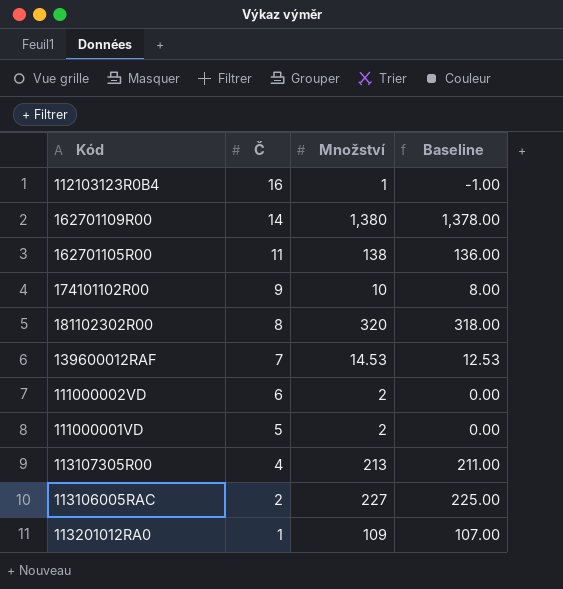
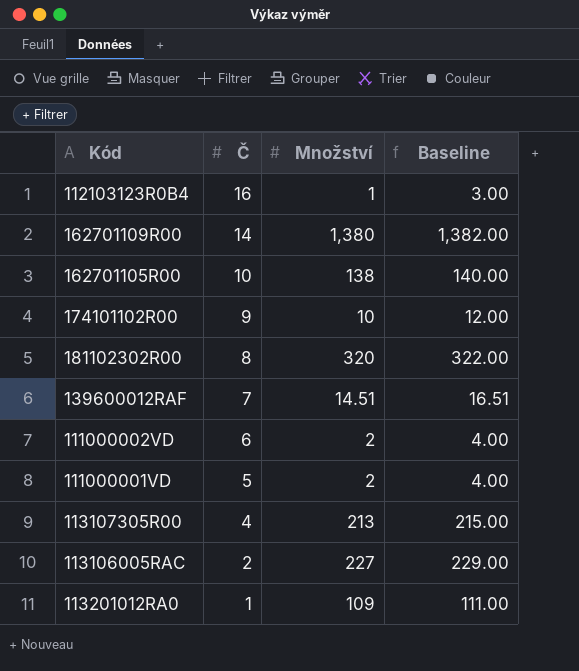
column Baseline | formula: [Množství] - 2 -> [Množství] + 2
162701105R00 | Č: 11 -> 10
139600012RAF | Množství: 14.53 -> 14.51

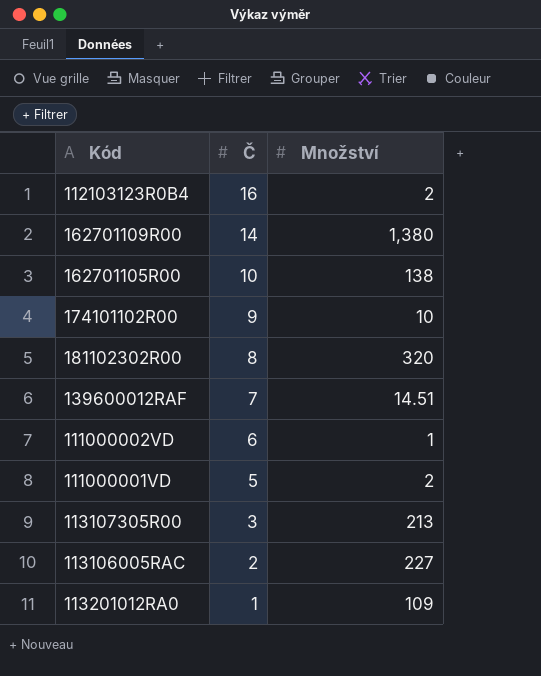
column Baseline | formula: [Množství] + 2 -> none
112103123R0B4 | Množství: 1 -> 2
111000002VD | Množství: 2 -> 1
113107305R00 | Č: 4 -> 3

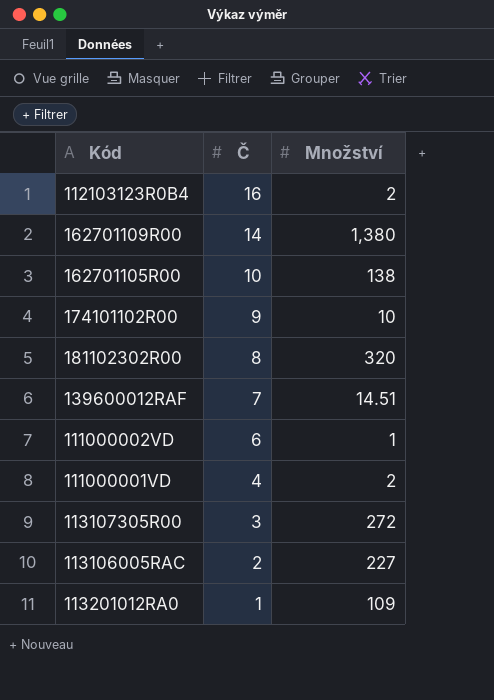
111000001VD | Č: 5 -> 4
113107305R00 | Množství: 213 -> 272

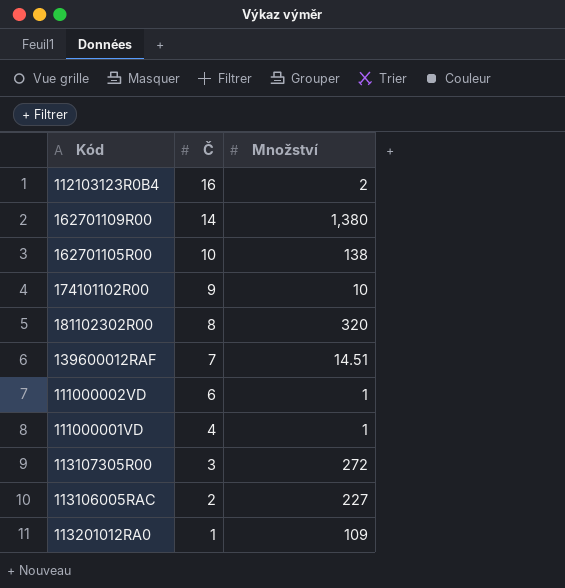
111000001VD | Množství: 2 -> 1

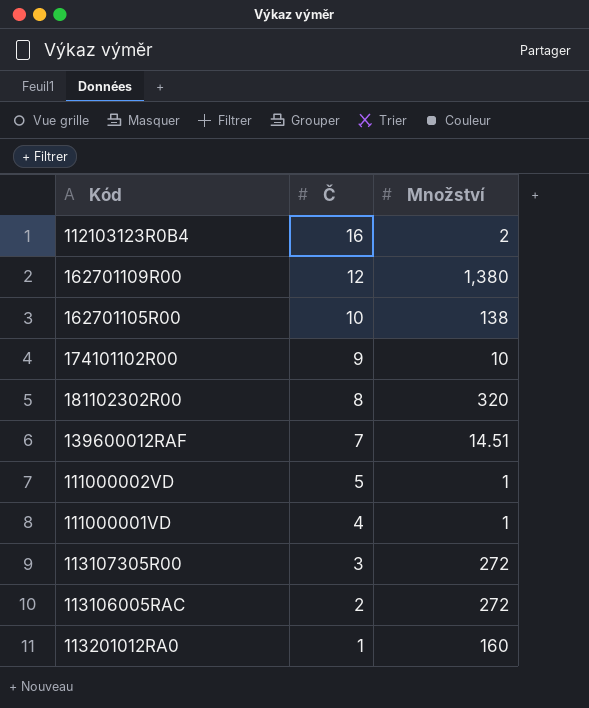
162701109R00 | Č: 14 -> 12
111000002VD | Č: 6 -> 5
113106005RAC | Množství: 227 -> 272
113201012RA0 | Množství: 109 -> 160

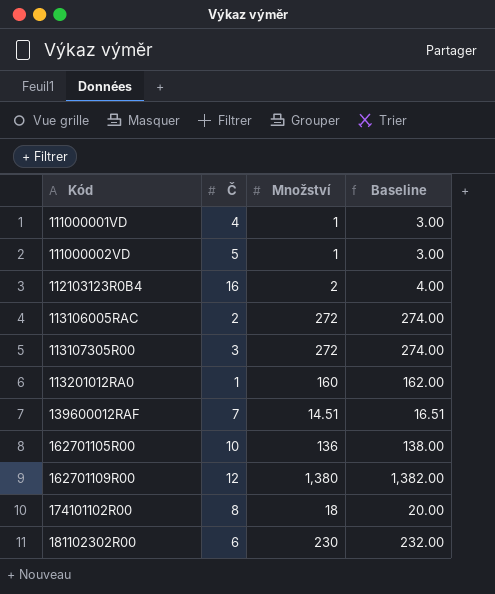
row order: Č descending -> Kód ascending
column Baseline | formula: none -> [Množství] + 2
162701105R00 | Množství: 138 -> 136
174101102R00 | Č: 9 -> 8
174101102R00 | Množství: 10 -> 18
181102302R00 | Č: 8 -> 6
181102302R00 | Množství: 320 -> 230

